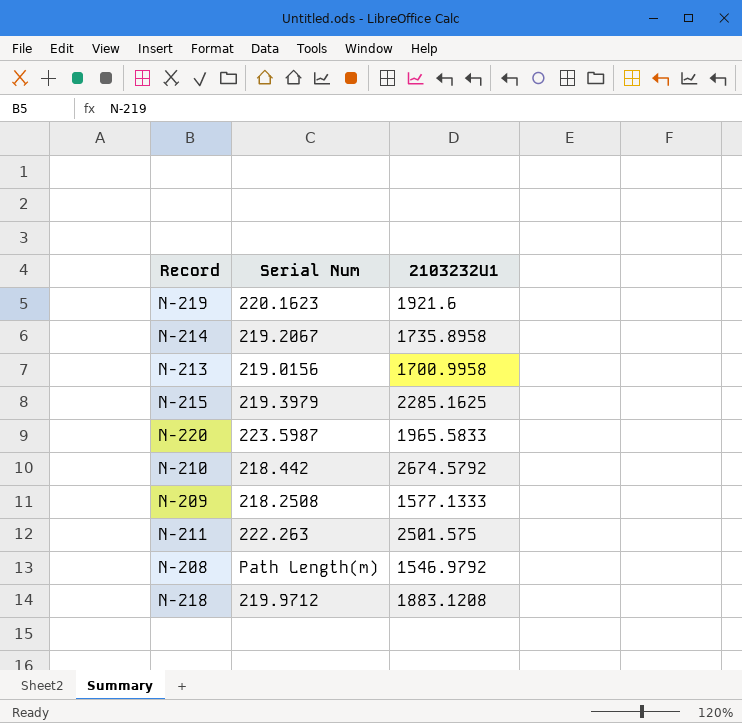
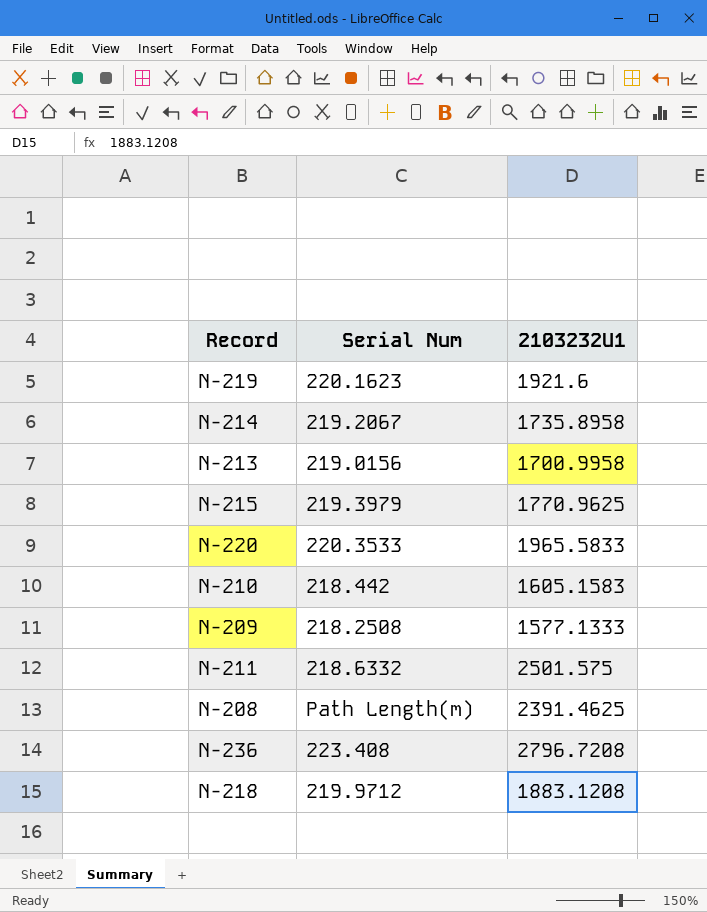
N-215 | 2103232U1: 2285.1625 -> 1770.9625
N-220 | Serial Num: 223.5987 -> 220.3533
N-210 | 2103232U1: 2674.5792 -> 1605.1583
N-211 | Serial Num: 222.263 -> 218.6332
N-208 | 2103232U1: 1546.9792 -> 2391.4625
row N-236: none -> 223.408 | 2796.7208

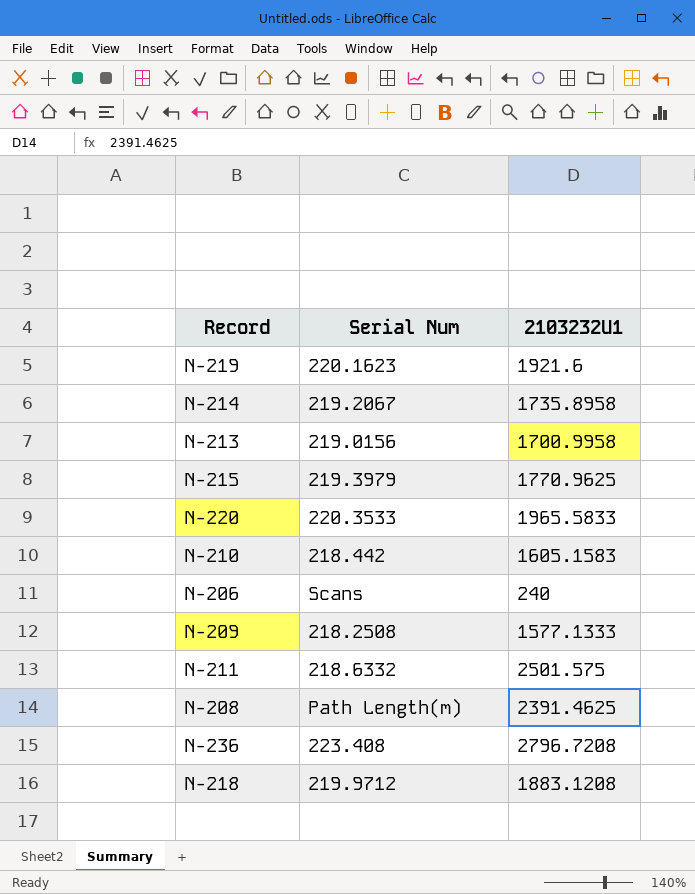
row N-206: none -> Scans | 240

